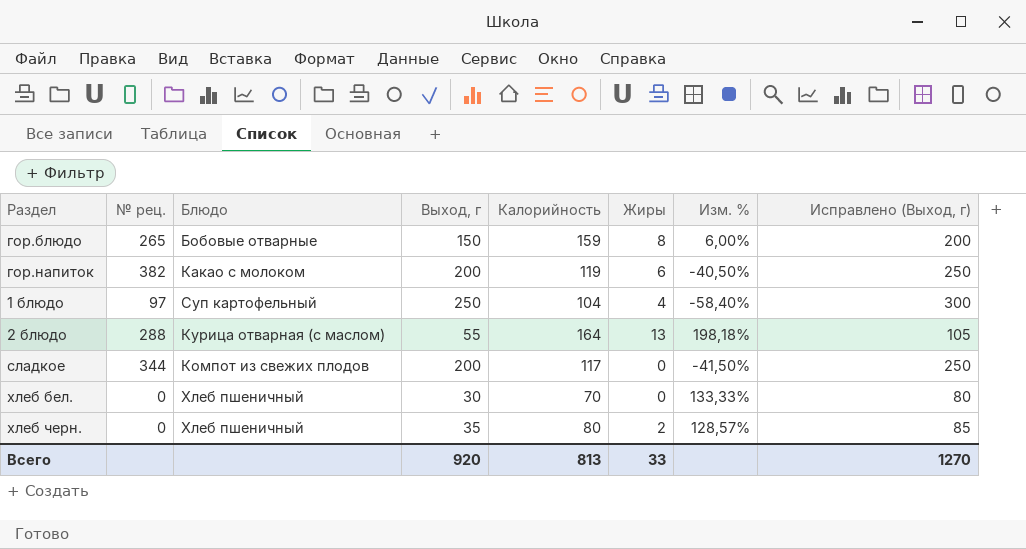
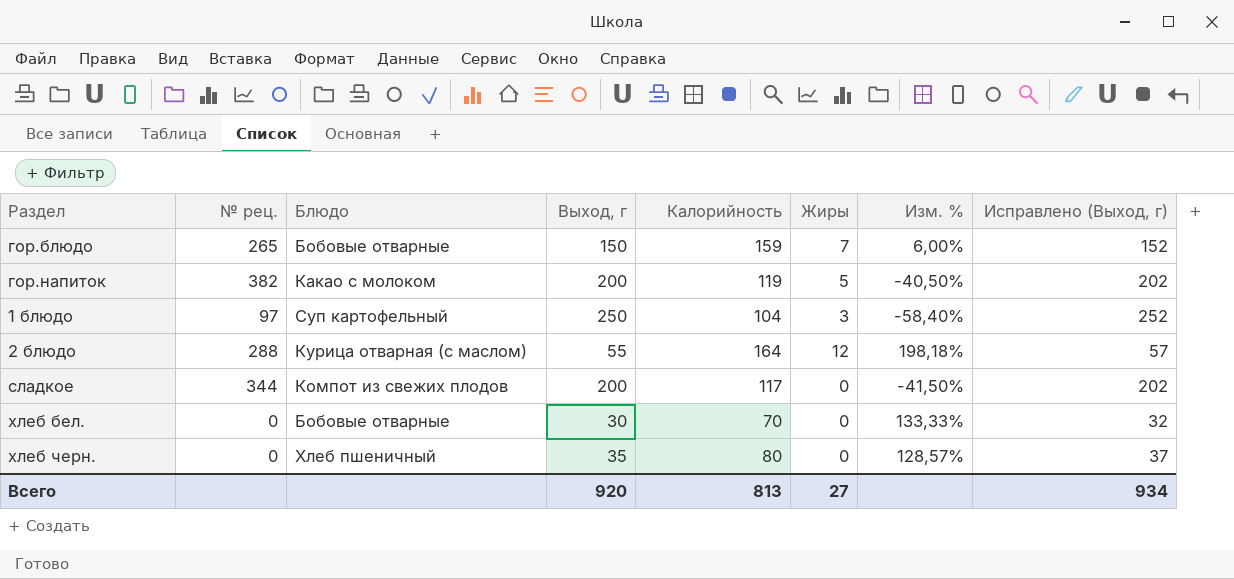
column Исправлено (Выход, г) | formula: [Выход, г] + 50 -> [Выход, г] + 2
гор.блюдо | Жиры: 8 -> 7
гор.напиток | Жиры: 6 -> 5
1 блюдо | Жиры: 4 -> 3
2 блюдо | Жиры: 13 -> 12
хлеб бел. | Блюдо: Хлеб пшеничный -> Бобовые отварные
хлеб черн. | Жиры: 2 -> 0
Всего | Жиры: 33 -> 27
Всего | Исправлено (Выход, г): 1270 -> 934

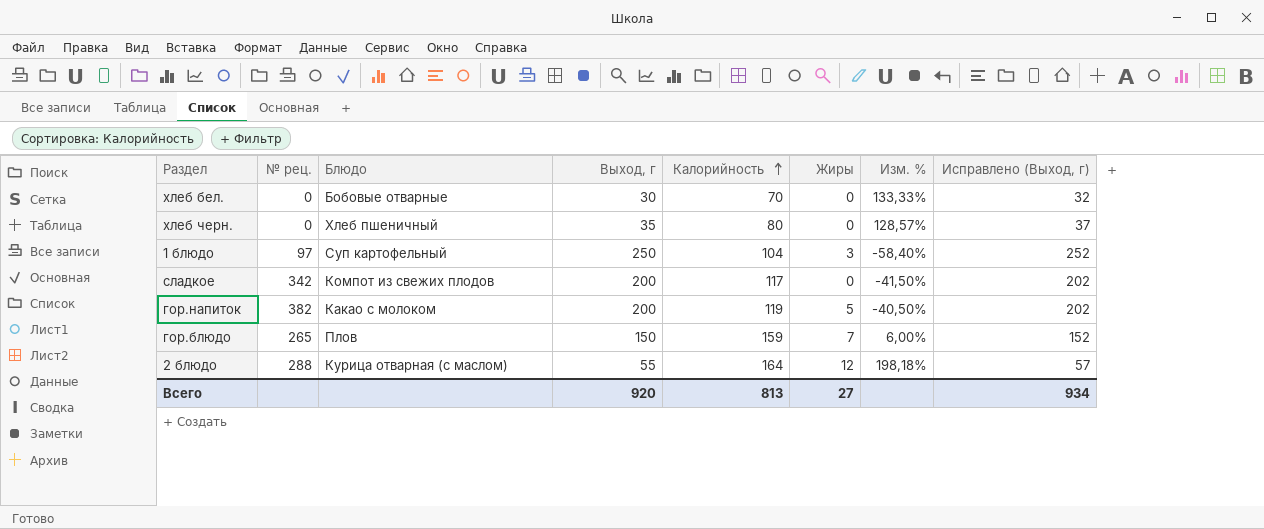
row order: none -> Калорийность ascending
сладкое | № рец.: 344 -> 342
гор.блюдо | Блюдо: Бобовые отварные -> Плов

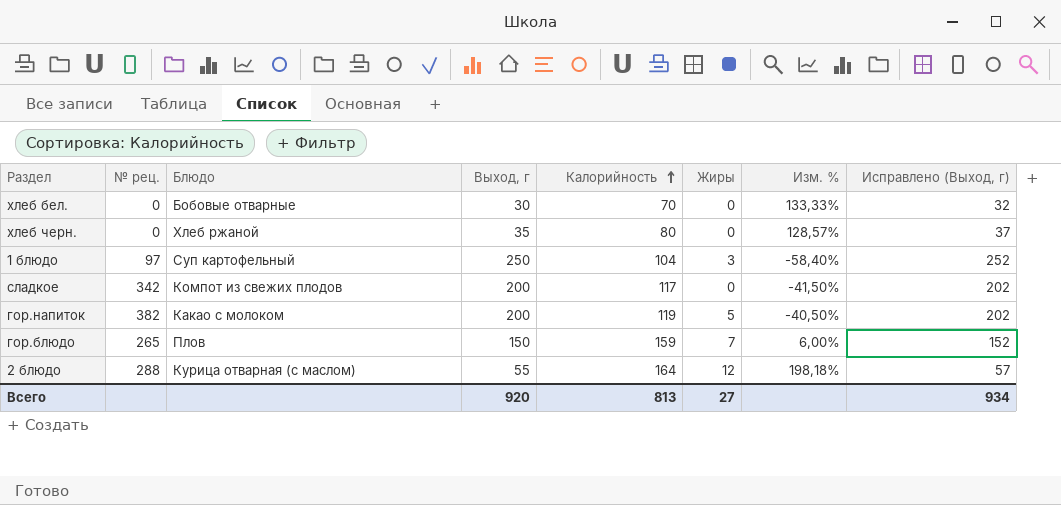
хлеб черн. | Блюдо: Хлеб пшеничный -> Хлеб ржаной

